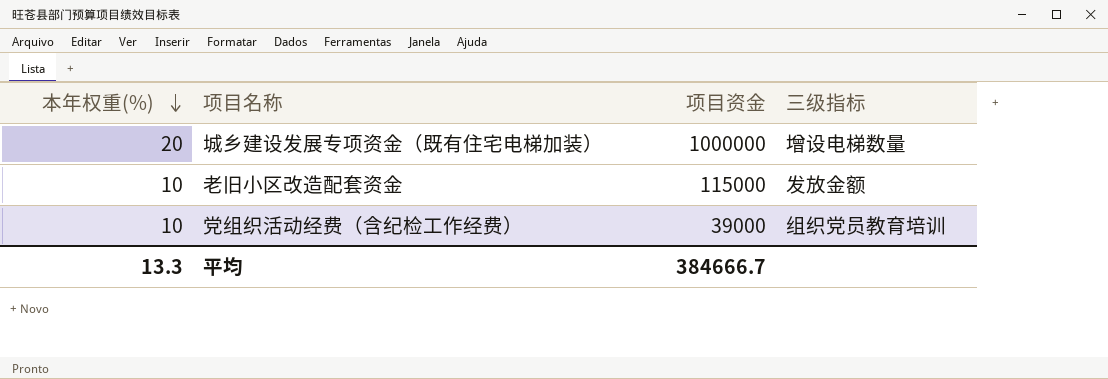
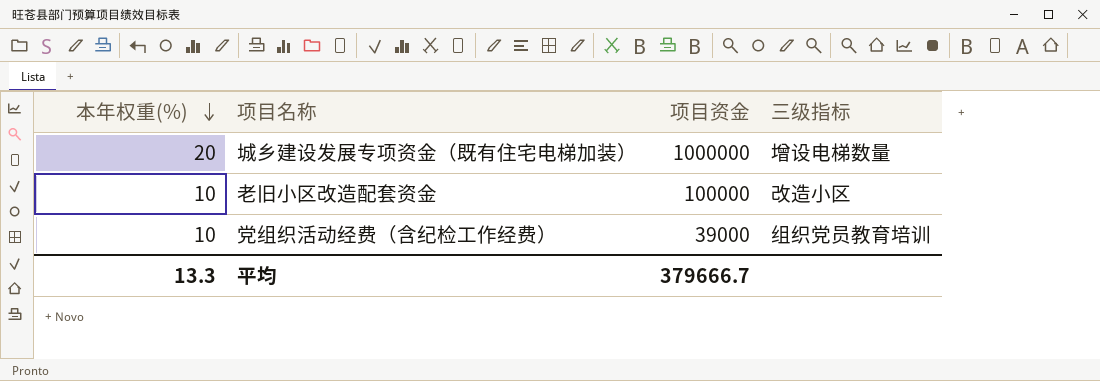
老旧小区改造配套资金 | 项目资金: 115000 -> 100000
老旧小区改造配套资金 | 三级指标: 发放金额 -> 改造小区
平均 | 项目资金: 384666.7 -> 379666.7

